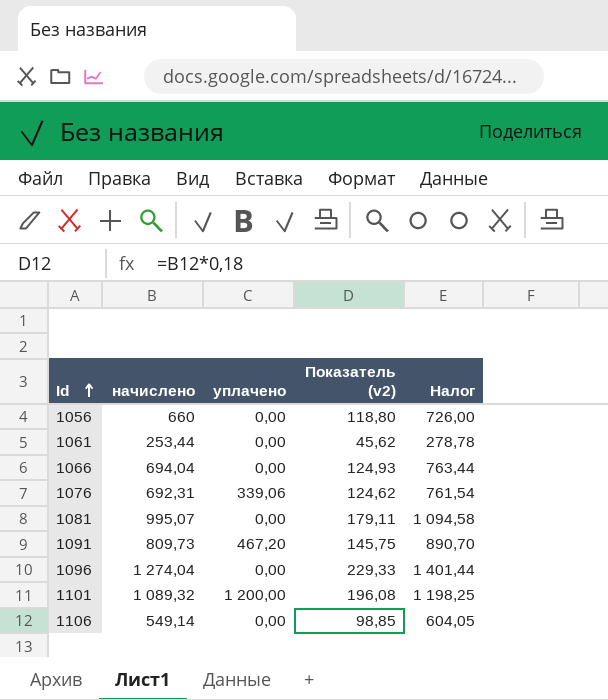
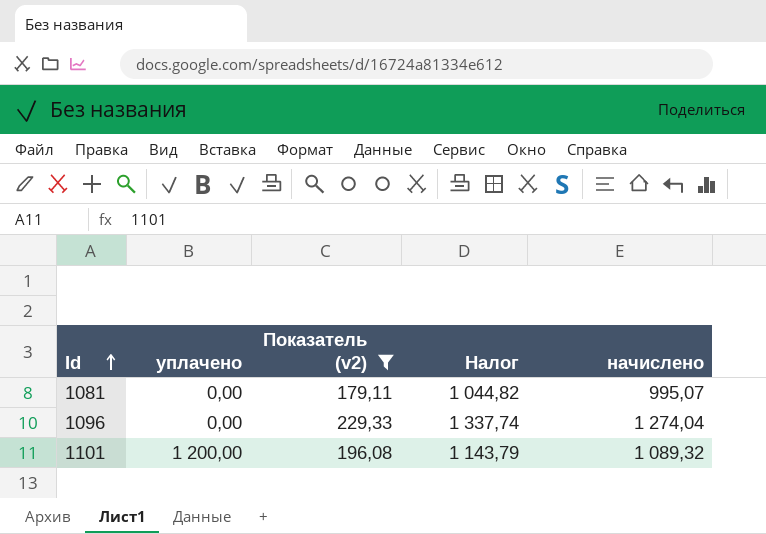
filter: none -> Показатель (v2) >= 179,11
column Налог | formula: [начислено] * 1,1 -> [начислено] * 1,05
column начислено | position: 2 -> 5

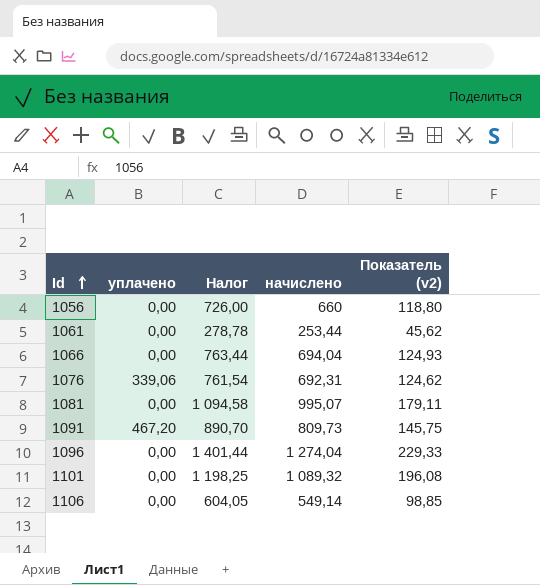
filter: Показатель (v2) >= 179,11 -> none
column Налог | formula: [начислено] * 1,05 -> [начислено] * 1,1
column Показатель (v2) | position: 3 -> 5
1101 | уплачено: 1 200,00 -> 0,00

